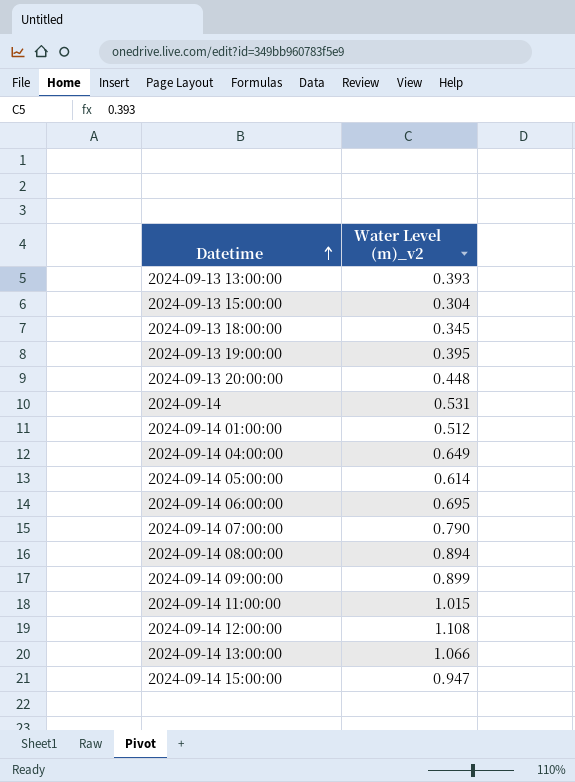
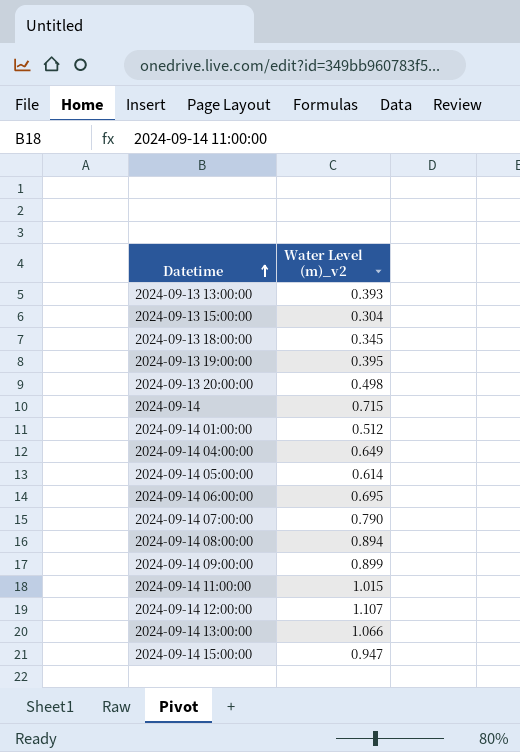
2024-09-13 20:00:00 | Water Level (m)_v2: 0.448 -> 0.498
2024-09-14 | Water Level (m)_v2: 0.531 -> 0.715
2024-09-14 12:00:00 | Water Level (m)_v2: 1.108 -> 1.107

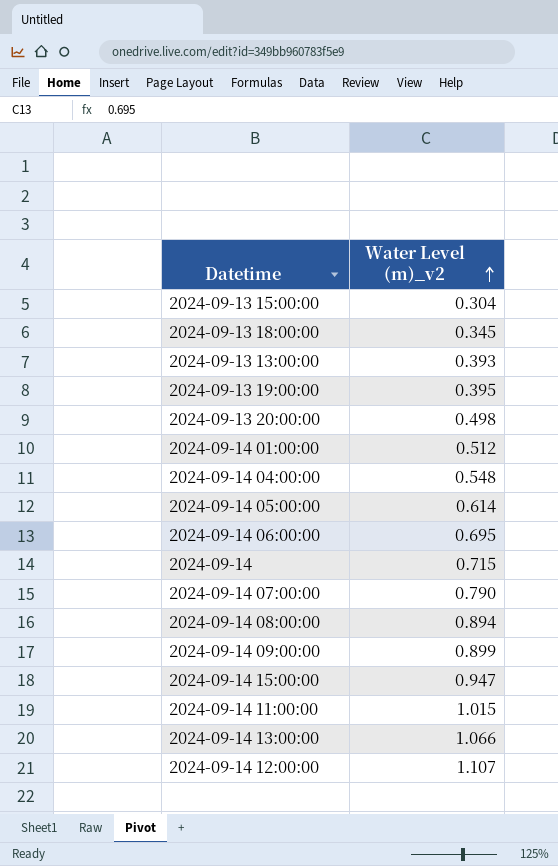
row order: Datetime ascending -> Water Level (m)_v2 ascending
2024-09-14 04:00:00 | Water Level (m)_v2: 0.649 -> 0.548

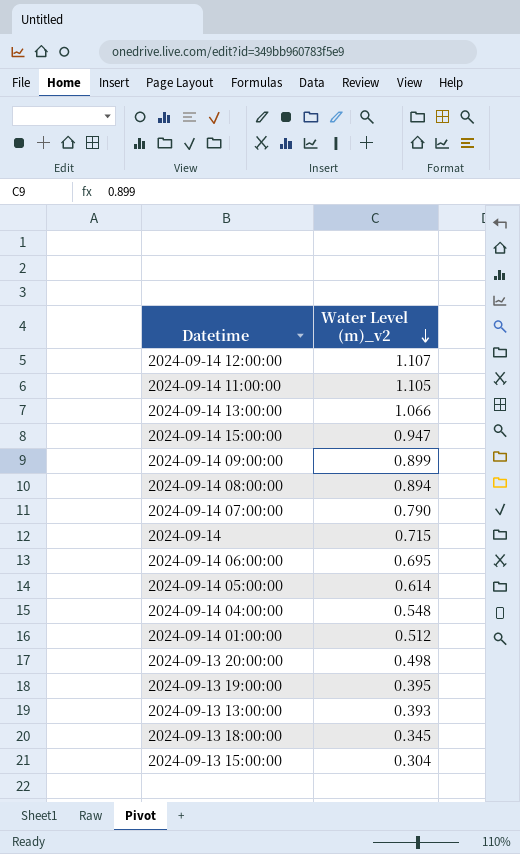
row order: Water Level (m)_v2 ascending -> Water Level (m)_v2 descending
2024-09-14 11:00:00 | Water Level (m)_v2: 1.015 -> 1.105

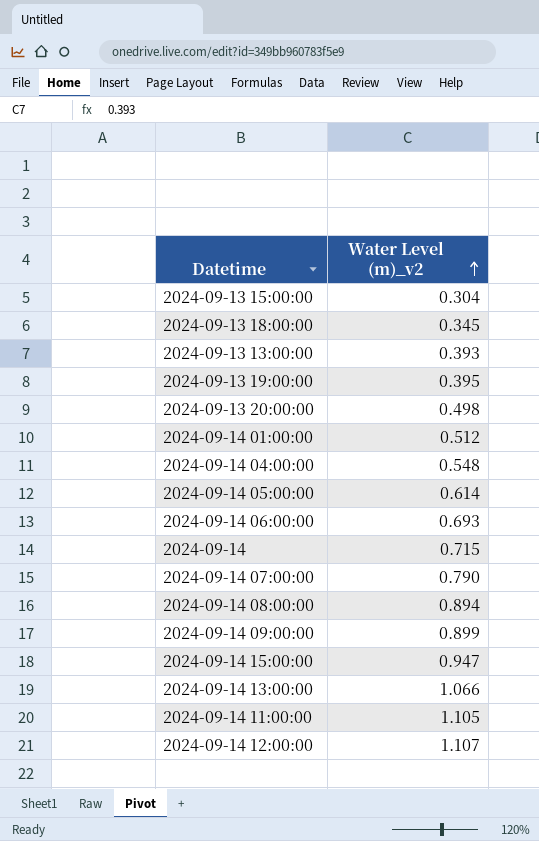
row order: Water Level (m)_v2 descending -> Water Level (m)_v2 ascending
2024-09-14 06:00:00 | Water Level (m)_v2: 0.695 -> 0.693

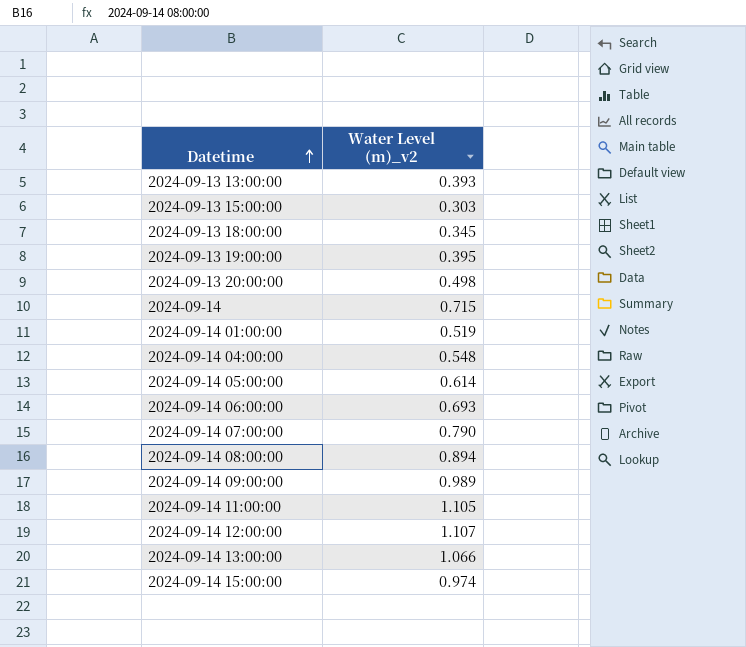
row order: Water Level (m)_v2 ascending -> Datetime ascending
2024-09-13 15:00:00 | Water Level (m)_v2: 0.304 -> 0.303
2024-09-14 01:00:00 | Water Level (m)_v2: 0.512 -> 0.519
2024-09-14 09:00:00 | Water Level (m)_v2: 0.899 -> 0.989
2024-09-14 15:00:00 | Water Level (m)_v2: 0.947 -> 0.974

